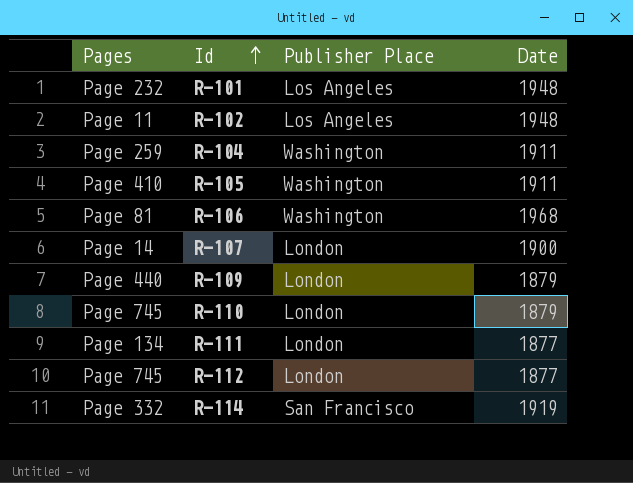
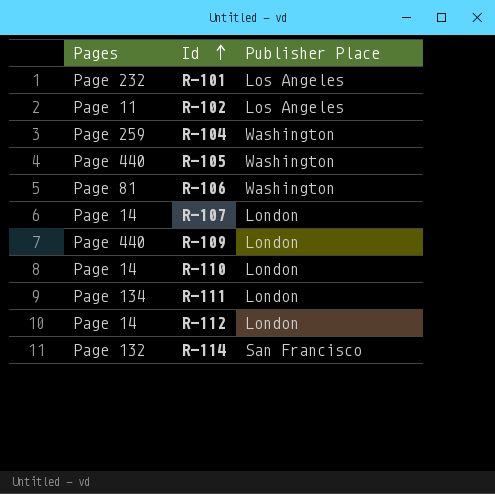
column Date | position: 4 -> none
R-105 | Pages: Page 410 -> Page 440
R-110 | Pages: Page 745 -> Page 14
R-112 | Pages: Page 745 -> Page 14
R-114 | Pages: Page 332 -> Page 132

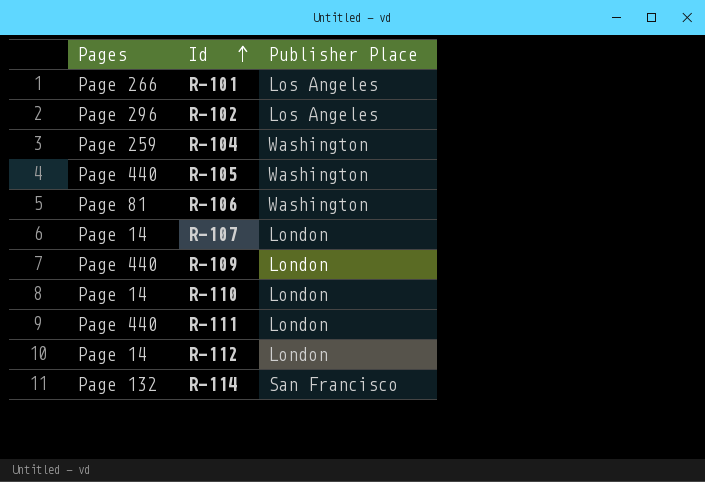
R-101 | Pages: Page 232 -> Page 266
R-102 | Pages: Page 11 -> Page 296
R-111 | Pages: Page 134 -> Page 440

